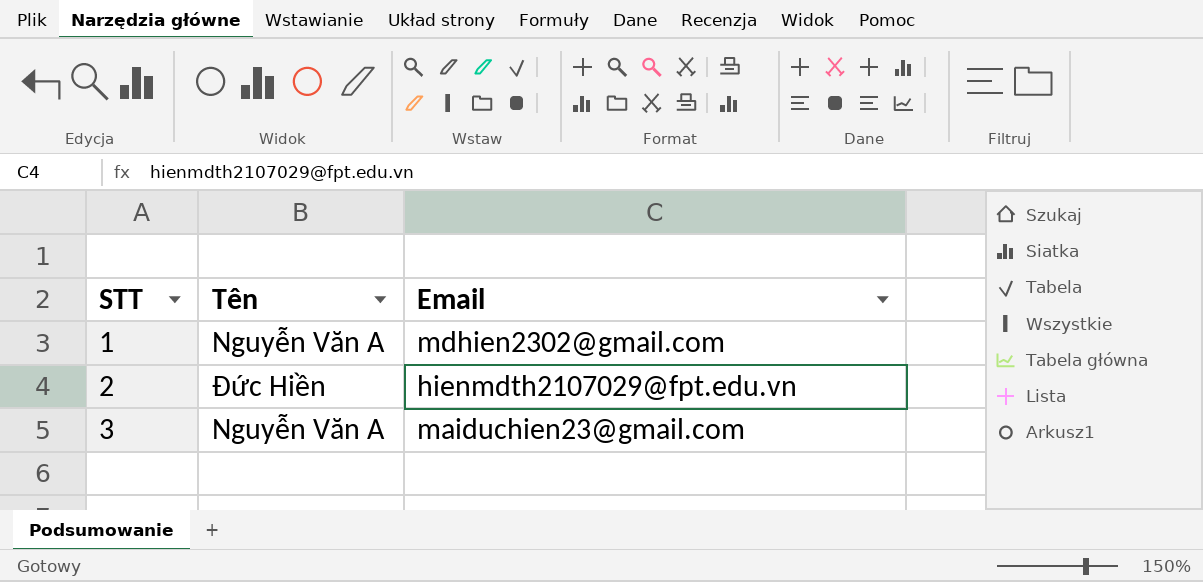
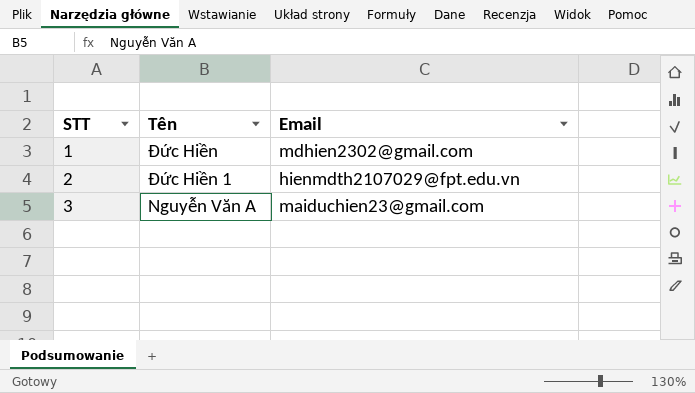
1 | Tên: Nguyễn Văn A -> Đức Hiền
2 | Tên: Đức Hiền -> Đức Hiền 1

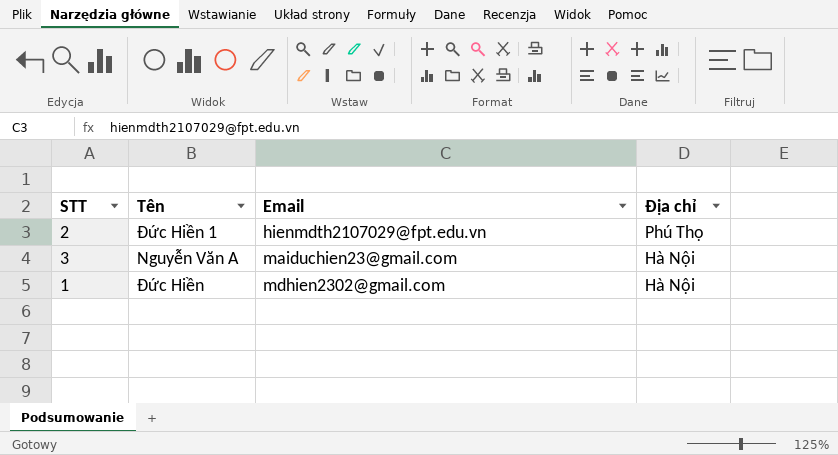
row order: STT ascending -> Email ascending
column Địa chỉ | position: none -> 4

